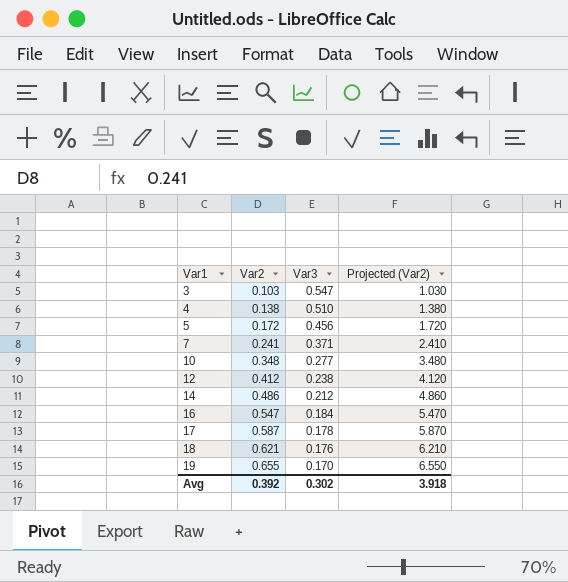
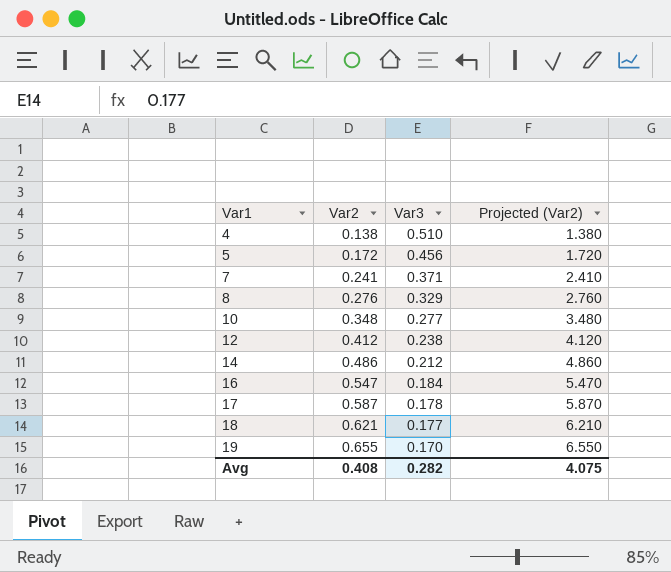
row 3: 0.103 | 0.547 | 1.030 -> none
row 8: none -> 0.276 | 0.329 | 2.760
18 | Var3: 0.176 -> 0.177
Avg | Var2: 0.392 -> 0.408
Avg | Var3: 0.302 -> 0.282
Avg | Projected (Var2): 3.918 -> 4.075

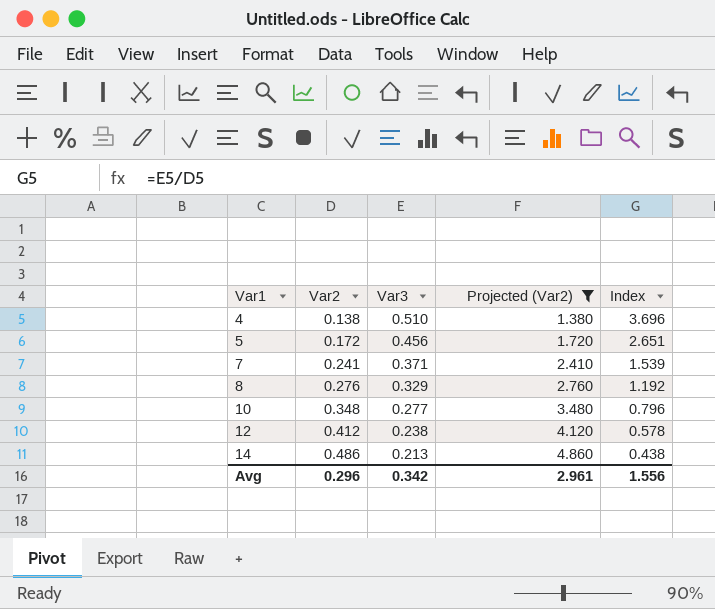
filter: none -> Projected (Var2) <= 4.860
column Index | formula: none -> [Var3] / [Var2]
14 | Var3: 0.212 -> 0.213
Avg | Var2: 0.408 -> 0.296
Avg | Var3: 0.282 -> 0.342
Avg | Projected (Var2): 4.075 -> 2.961

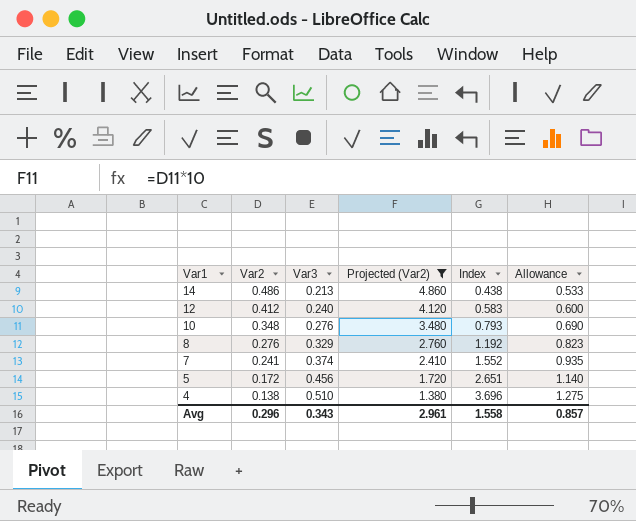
row order: Var1 ascending -> Var1 descending
column Allowance | formula: none -> [Var3] * 2.5
12 | Var3: 0.238 -> 0.240
12 | Index: 0.578 -> 0.583
10 | Var3: 0.277 -> 0.276
10 | Index: 0.796 -> 0.793
7 | Var3: 0.371 -> 0.374
7 | Index: 1.539 -> 1.552
Avg | Var3: 0.342 -> 0.343
Avg | Index: 1.556 -> 1.558

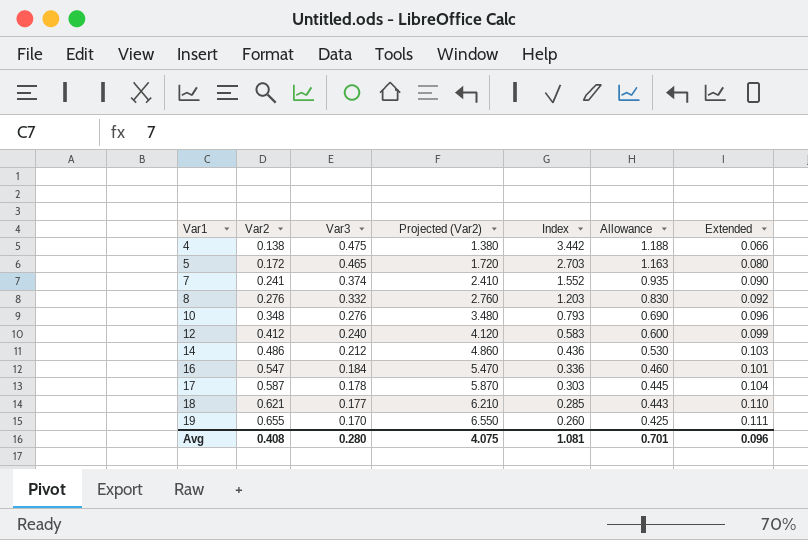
filter: Projected (Var2) <= 4.860 -> none
row order: Var1 descending -> Var1 ascending
column Extended | formula: none -> [Var2] * [Var3]
4 | Var3: 0.510 -> 0.475
4 | Index: 3.696 -> 3.442
4 | Allowance: 1.275 -> 1.188
5 | Var3: 0.456 -> 0.465
5 | Index: 2.651 -> 2.703
5 | Allowance: 1.140 -> 1.163
8 | Var3: 0.329 -> 0.332
8 | Index: 1.192 -> 1.203
8 | Allowance: 0.823 -> 0.830
14 | Var3: 0.213 -> 0.212
14 | Index: 0.438 -> 0.436
14 | Allowance: 0.533 -> 0.530
Avg | Var2: 0.296 -> 0.408
Avg | Var3: 0.343 -> 0.280
Avg | Projected (Var2): 2.961 -> 4.075
Avg | Index: 1.558 -> 1.081
Avg | Allowance: 0.857 -> 0.701

